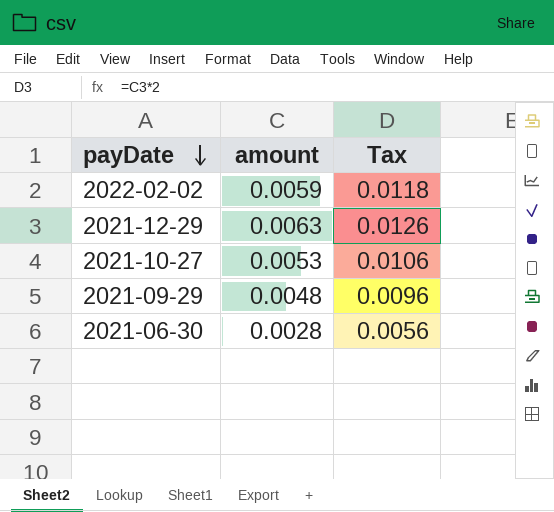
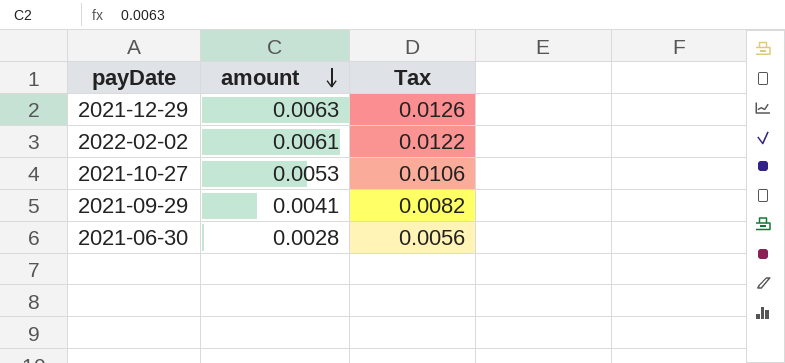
row order: payDate descending -> amount descending
2022-02-02 | amount: 0.0059 -> 0.0061
2022-02-02 | Tax: 0.0118 -> 0.0122
2021-09-29 | amount: 0.0048 -> 0.0041
2021-09-29 | Tax: 0.0096 -> 0.0082

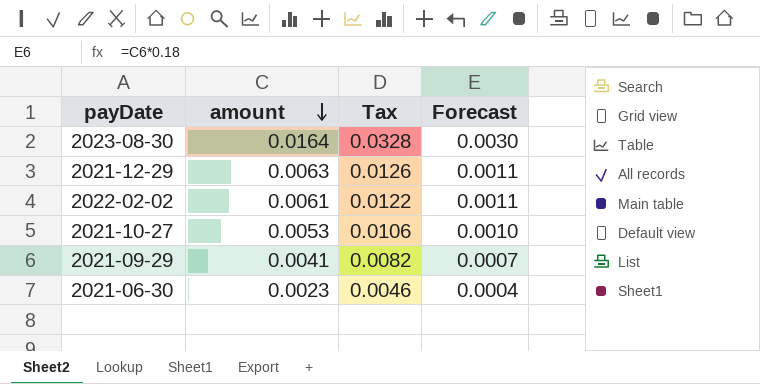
column Forecast | formula: none -> [amount] * 0.18
row 2023-08-30: none -> 0.0164 | 0.0328 | 0.0030
2021-06-30 | amount: 0.0028 -> 0.0023
2021-06-30 | Tax: 0.0056 -> 0.0046

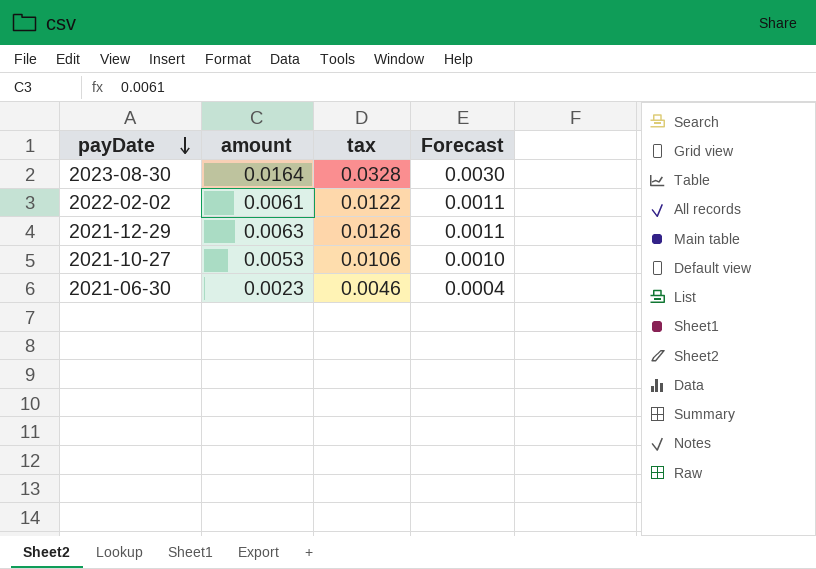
row order: amount descending -> payDate descending
column name: Tax -> tax
row 2021-09-29: 0.0041 | 0.0082 | 0.0007 -> none

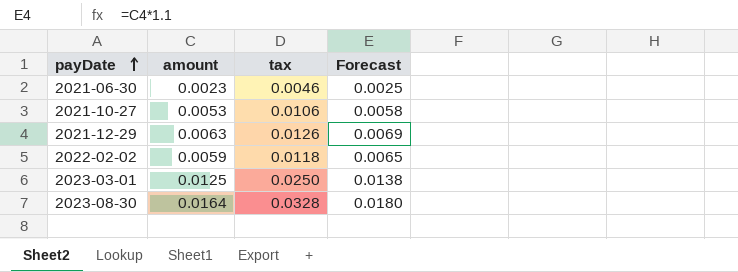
row order: payDate descending -> payDate ascending
column Forecast | formula: [amount] * 0.18 -> [amount] * 1.1
2022-02-02 | amount: 0.0061 -> 0.0059
2022-02-02 | tax: 0.0122 -> 0.0118
row 2023-03-01: none -> 0.0125 | 0.0250 | 0.0138

